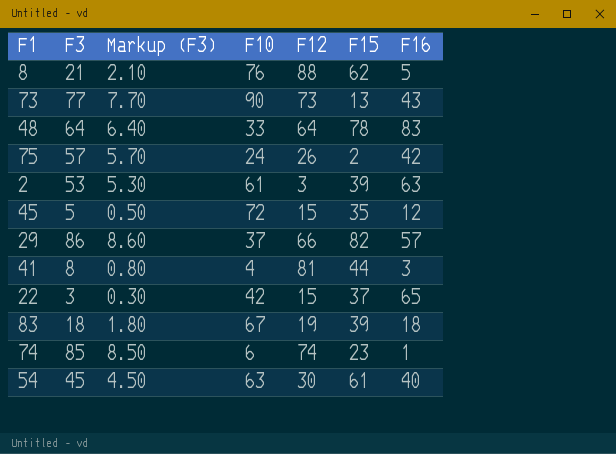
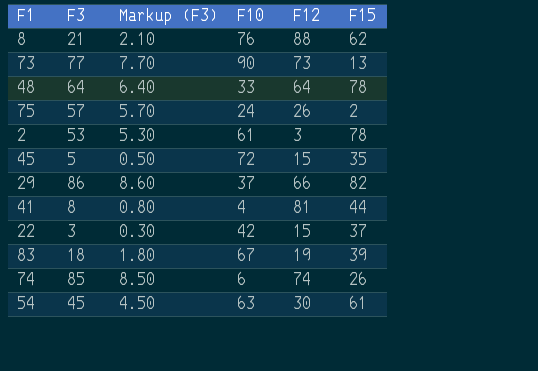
column F16 | position: 7 -> none
2 | F15: 39 -> 78
74 | F15: 23 -> 26

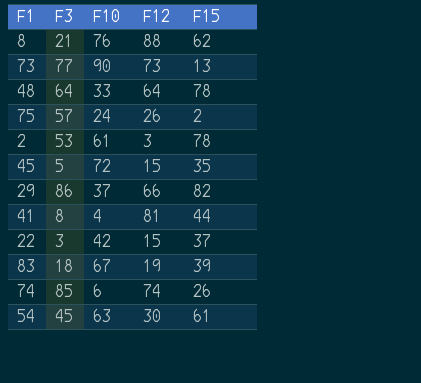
column Markup (F3) | formula: [F3] * 0.1 -> none

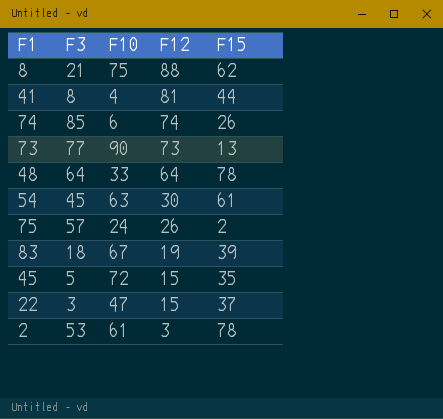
row order: none -> F12 descending
row 29: 86 | 37 | 66 | 82 -> none
8 | F10: 76 -> 75
22 | F10: 42 -> 47

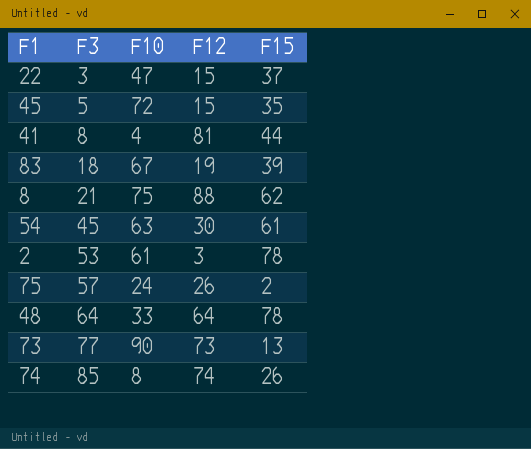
row order: F12 descending -> F3 ascending
74 | F10: 6 -> 8

